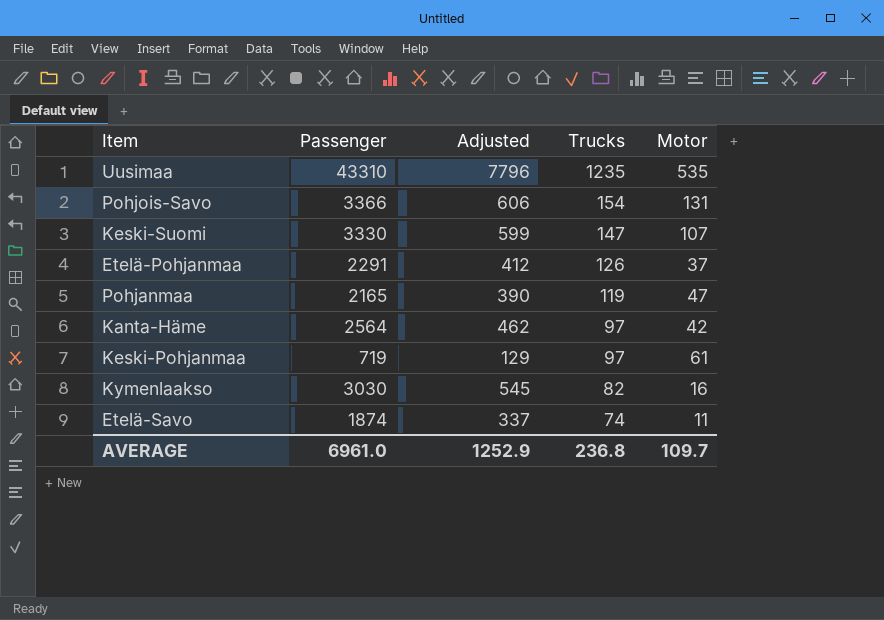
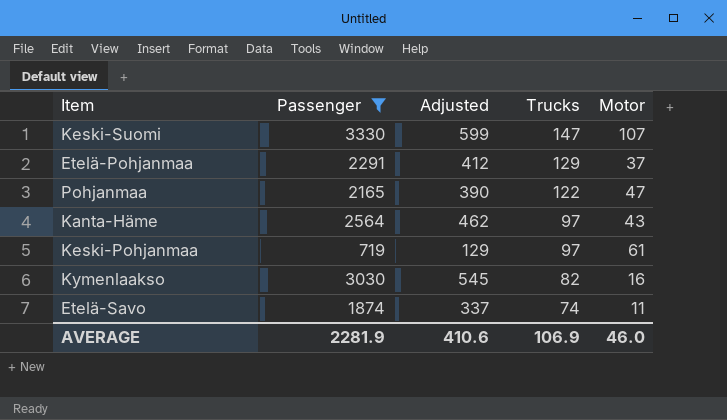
filter: none -> Passenger <= 3330
Etelä-Pohjanmaa | Trucks: 126 -> 129
Pohjanmaa | Trucks: 119 -> 122
Kanta-Häme | Motor: 42 -> 43
AVERAGE | Passenger: 6961.0 -> 2281.9
AVERAGE | Adjusted: 1252.9 -> 410.6
AVERAGE | Trucks: 236.8 -> 106.9
AVERAGE | Motor: 109.7 -> 46.0

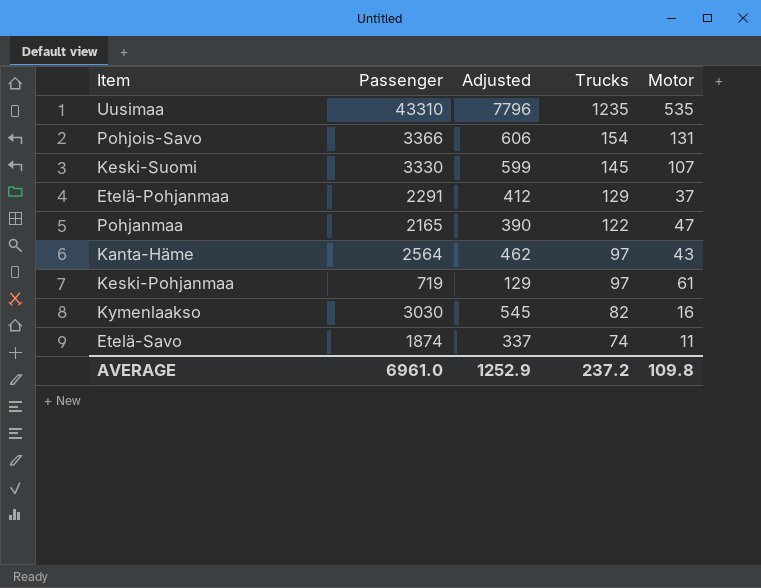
filter: Passenger <= 3330 -> none
Keski-Suomi | Trucks: 147 -> 145
AVERAGE | Passenger: 2281.9 -> 6961.0
AVERAGE | Adjusted: 410.6 -> 1252.9
AVERAGE | Trucks: 106.9 -> 237.2
AVERAGE | Motor: 46.0 -> 109.8

